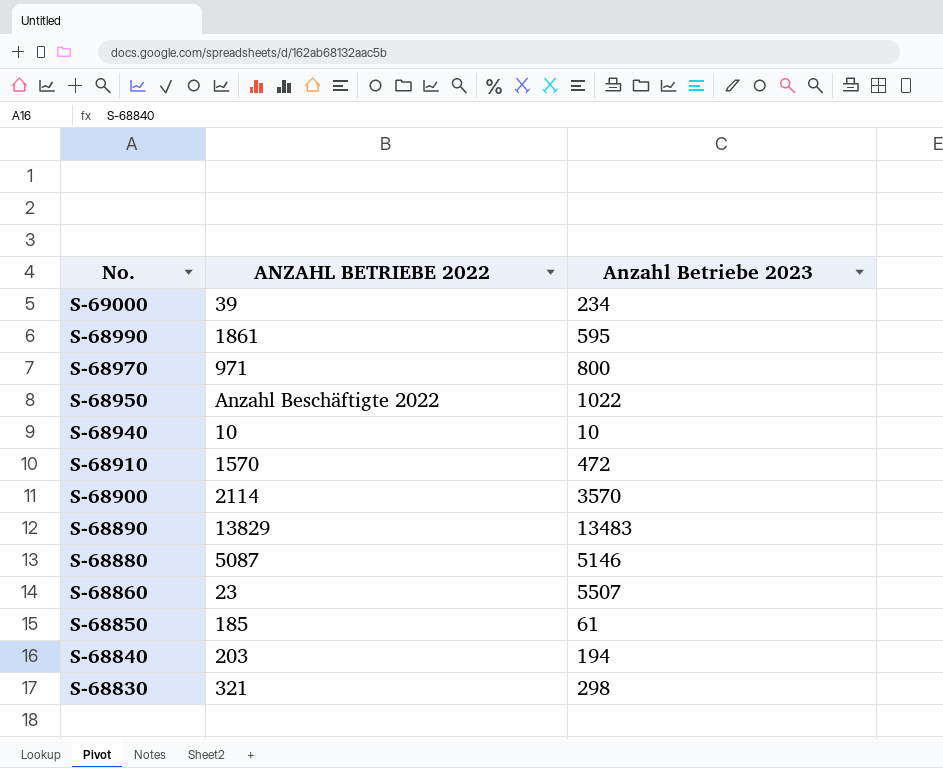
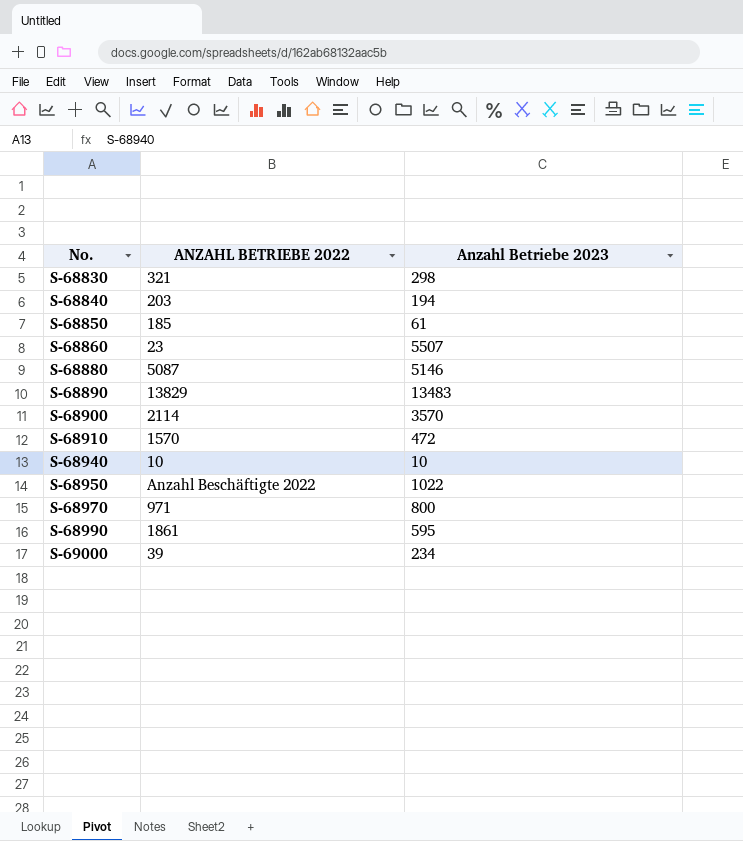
row order: No. descending -> No. ascending

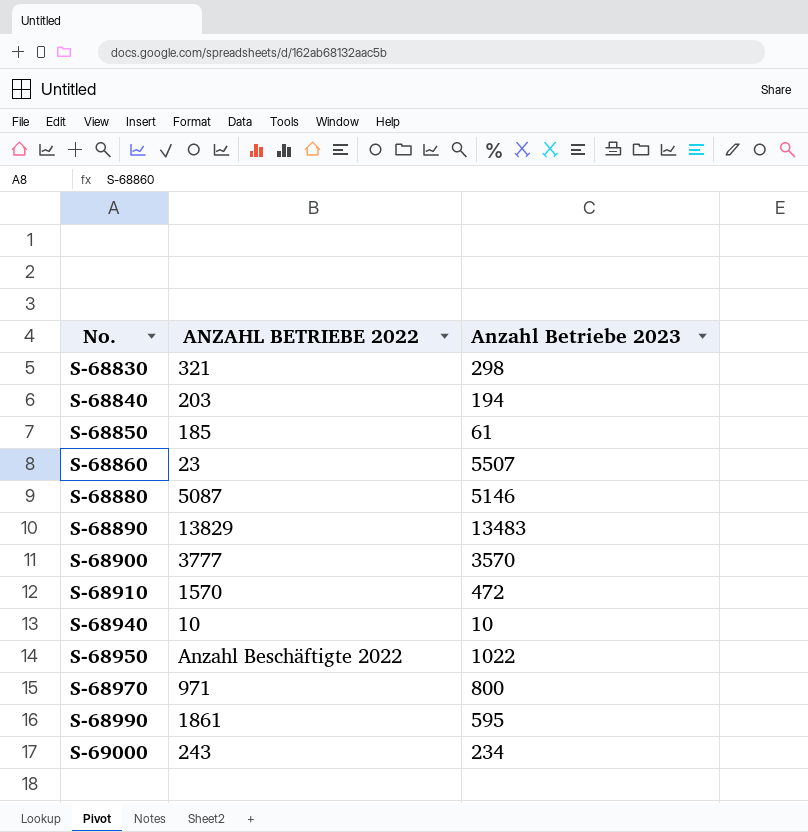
S-68900 | ANZAHL BETRIEBE 2022: 2114 -> 3777
S-69000 | ANZAHL BETRIEBE 2022: 39 -> 243

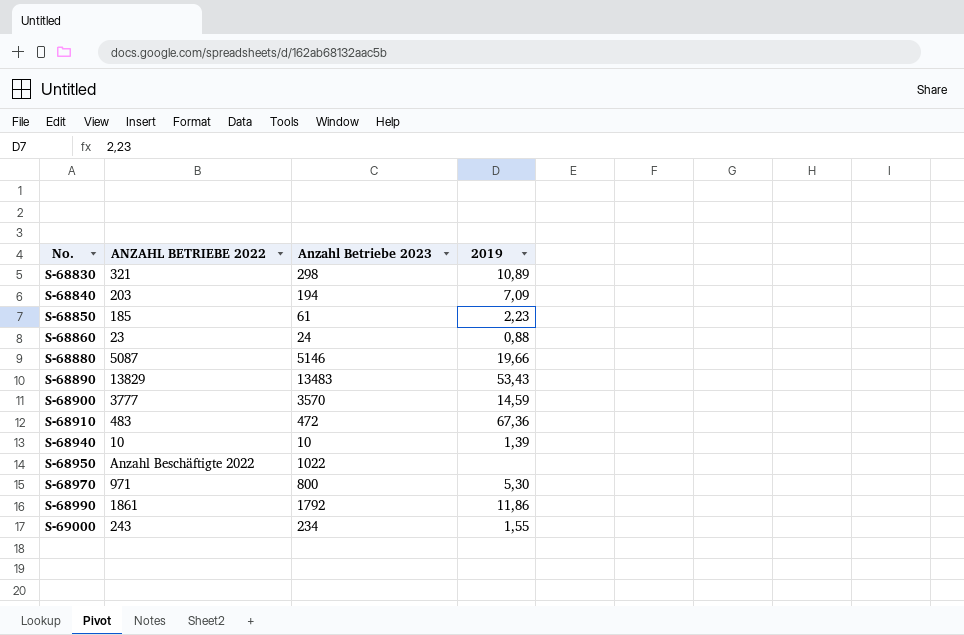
column 2019 | position: none -> 4
S-68860 | Anzahl Betriebe 2023: 5507 -> 24
S-68910 | ANZAHL BETRIEBE 2022: 1570 -> 483
S-68990 | Anzahl Betriebe 2023: 595 -> 1792

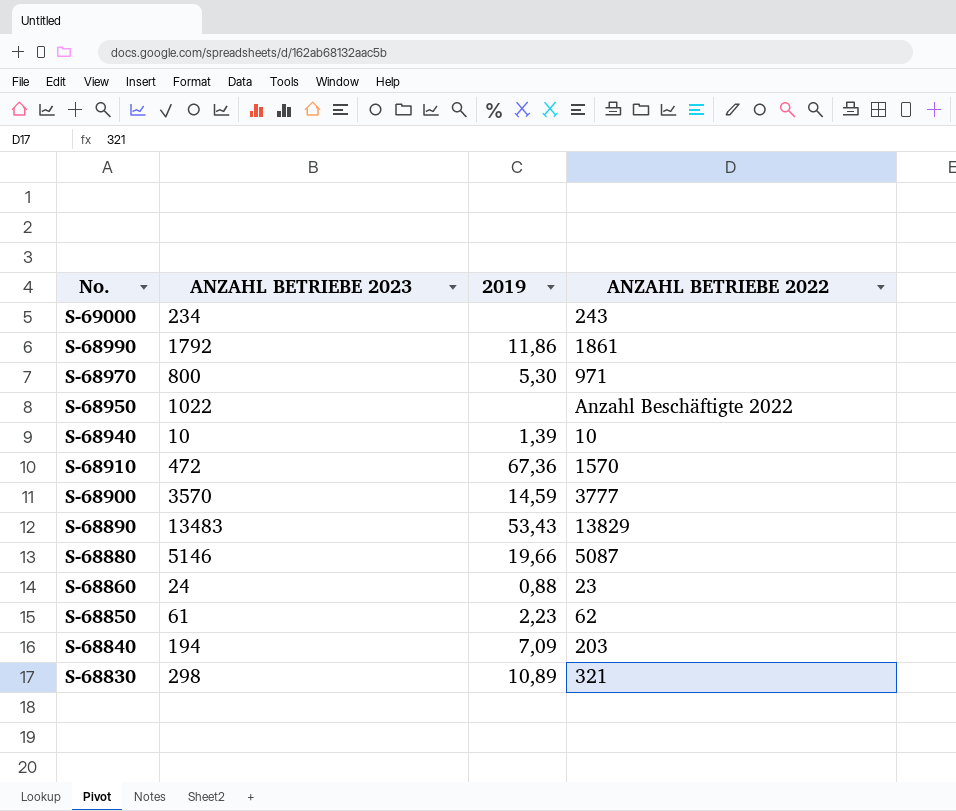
row order: No. ascending -> No. descending
column name: Anzahl Betriebe 2023 -> ANZAHL BETRIEBE 2023
column ANZAHL BETRIEBE 2022 | position: 2 -> 4
S-69000 | 2019: 1,55 -> none
S-68910 | ANZAHL BETRIEBE 2022: 483 -> 1570
S-68850 | ANZAHL BETRIEBE 2022: 185 -> 62

